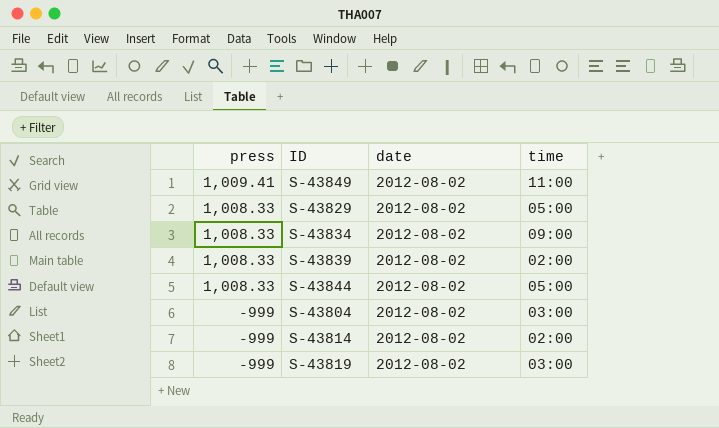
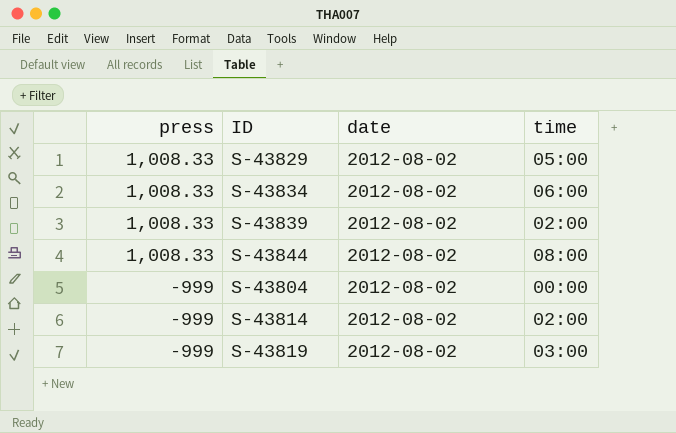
row S-43849: 1,009.41 | 2012-08-02 | 11:00 -> none
S-43834 | time: 09:00 -> 06:00
S-43844 | time: 05:00 -> 08:00
S-43804 | time: 03:00 -> 00:00

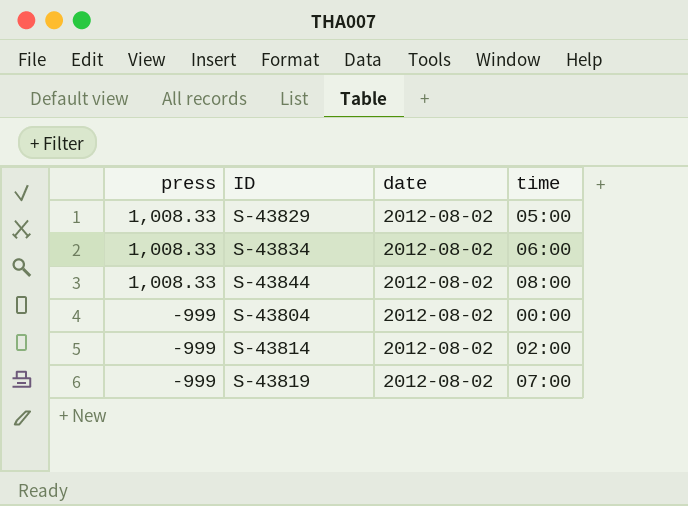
row S-43839: 1,008.33 | 2012-08-02 | 02:00 -> none
S-43819 | time: 03:00 -> 07:00

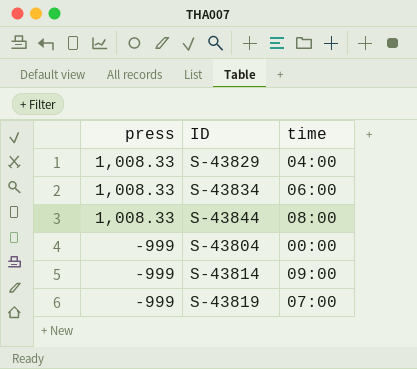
column date | position: 3 -> none
S-43829 | time: 05:00 -> 04:00
S-43814 | time: 02:00 -> 09:00

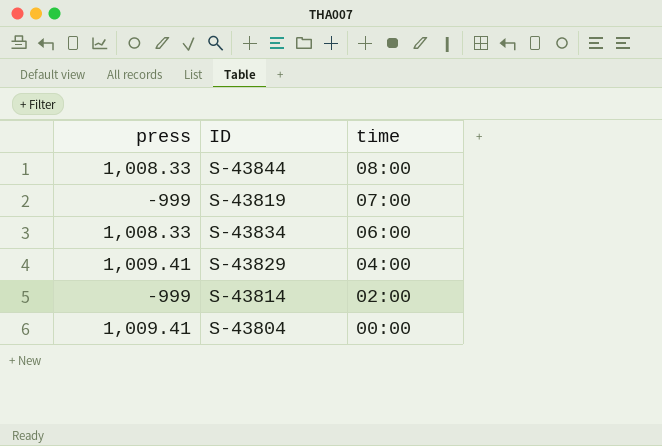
row order: press descending -> time descending
S-43829 | press: 1,008.33 -> 1,009.41
S-43814 | time: 09:00 -> 02:00
S-43804 | press: -999 -> 1,009.41

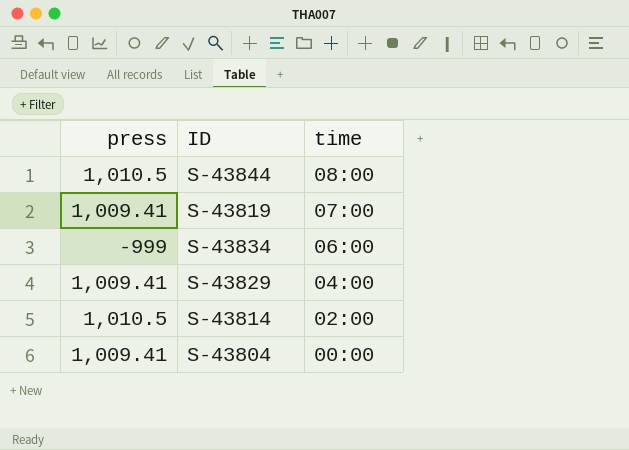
S-43844 | press: 1,008.33 -> 1,010.5
S-43819 | press: -999 -> 1,009.41
S-43834 | press: 1,008.33 -> -999
S-43814 | press: -999 -> 1,010.5

